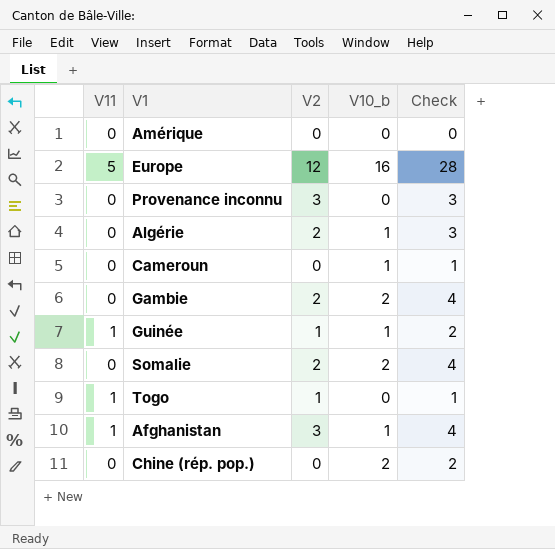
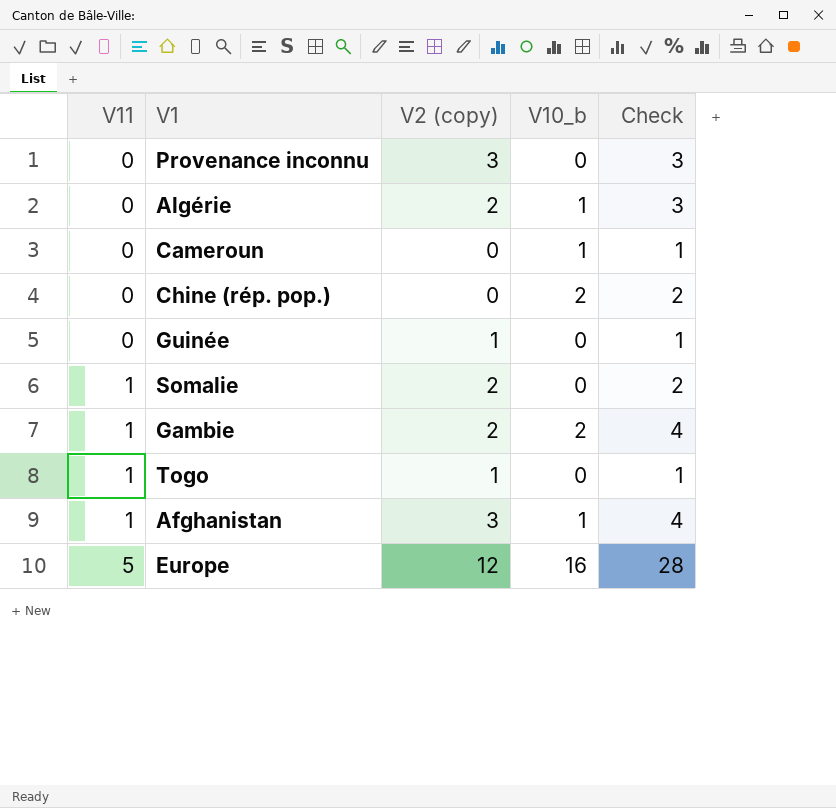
row order: none -> V11 ascending
column name: V2 -> V2 (copy)
row Amérique: 0 | 0 | 0 | 0 -> none
Guinée | V11: 1 -> 0
Guinée | V10_b: 1 -> 0
Guinée | Check: 2 -> 1
Somalie | V11: 0 -> 1
Somalie | V10_b: 2 -> 0
Somalie | Check: 4 -> 2
Gambie | V11: 0 -> 1

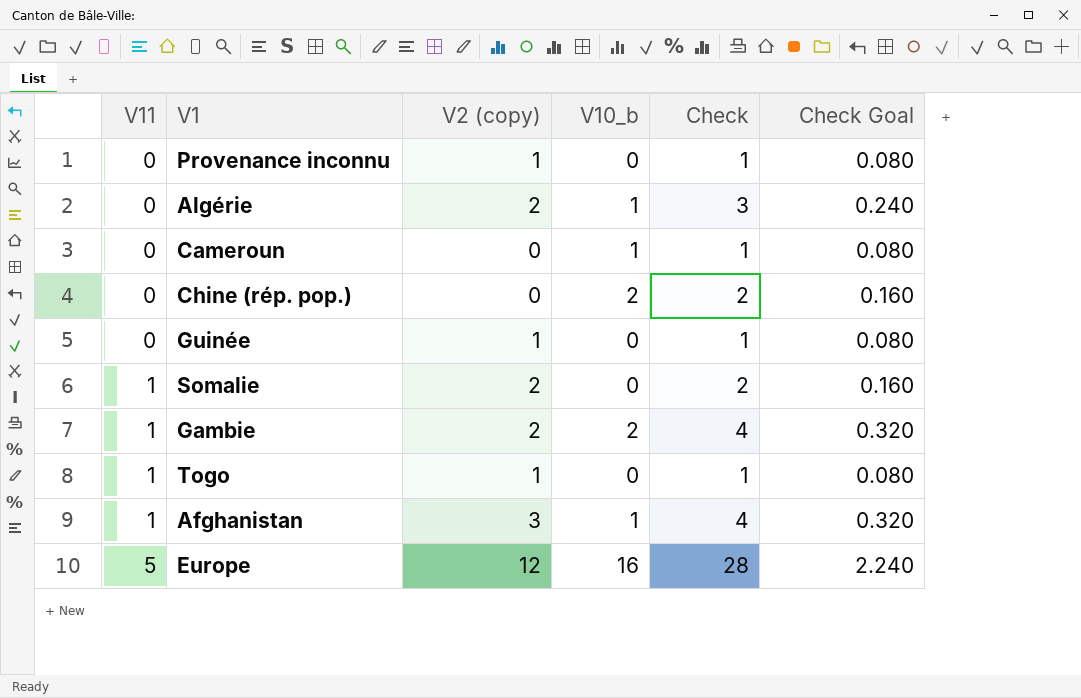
column Check Goal | formula: none -> [Check] * 0.08
Provenance inconnu | V2 (copy): 3 -> 1
Provenance inconnu | Check: 3 -> 1

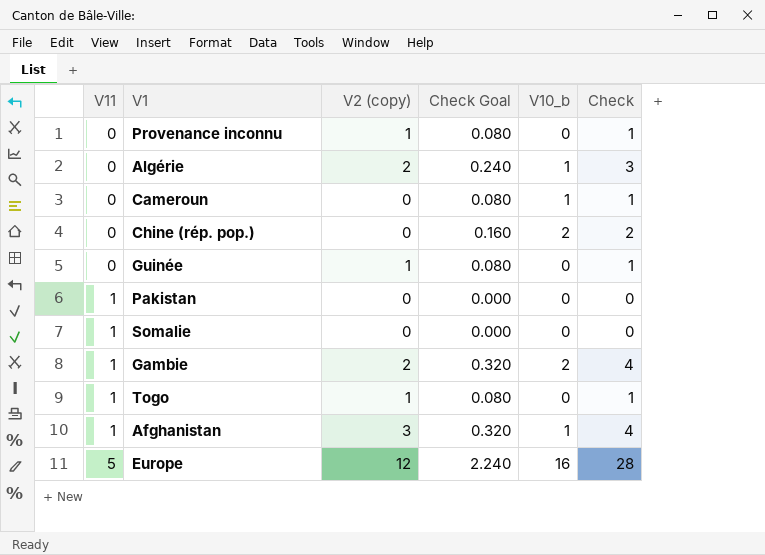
column Check Goal | position: 6 -> 4
row Pakistan: none -> 1 | 0 | 0.000 | 0 | 0
Somalie | V2 (copy): 2 -> 0
Somalie | Check Goal: 0.160 -> 0.000
Somalie | Check: 2 -> 0

